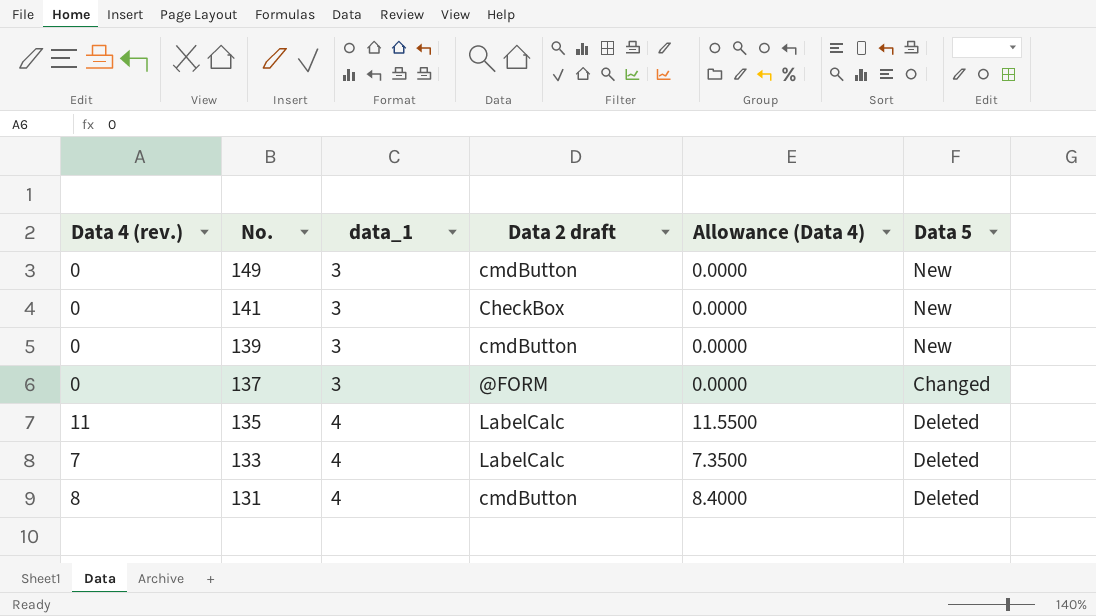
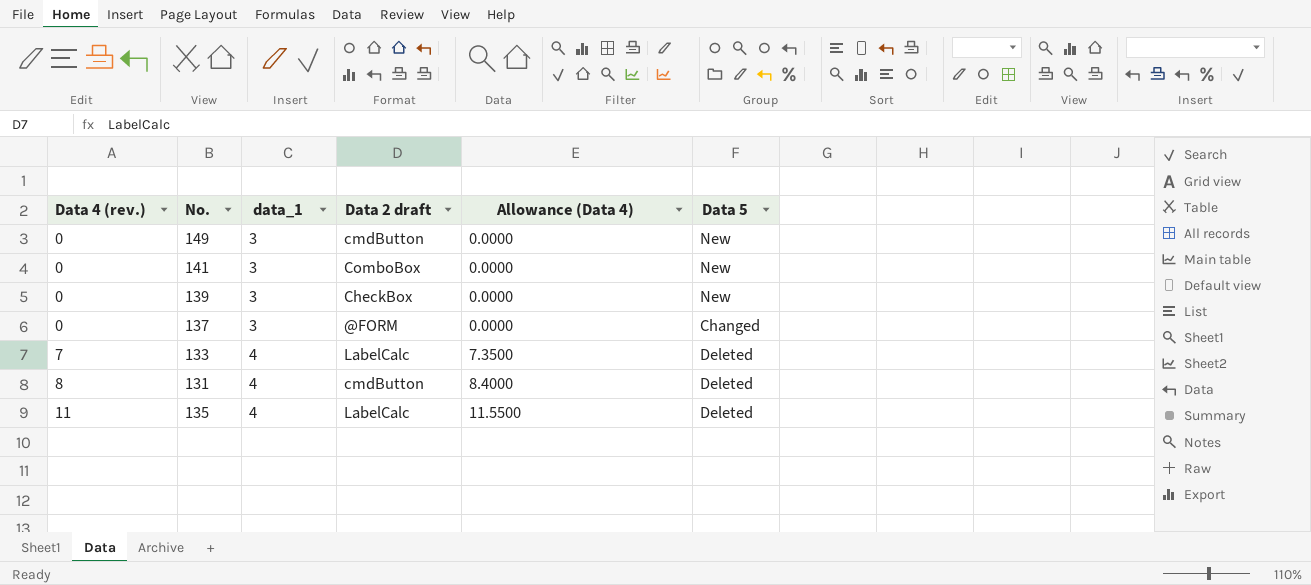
row order: No. descending -> Data 4 (rev.) ascending
141 | Data 2 draft: CheckBox -> ComboBox
139 | Data 2 draft: cmdButton -> CheckBox

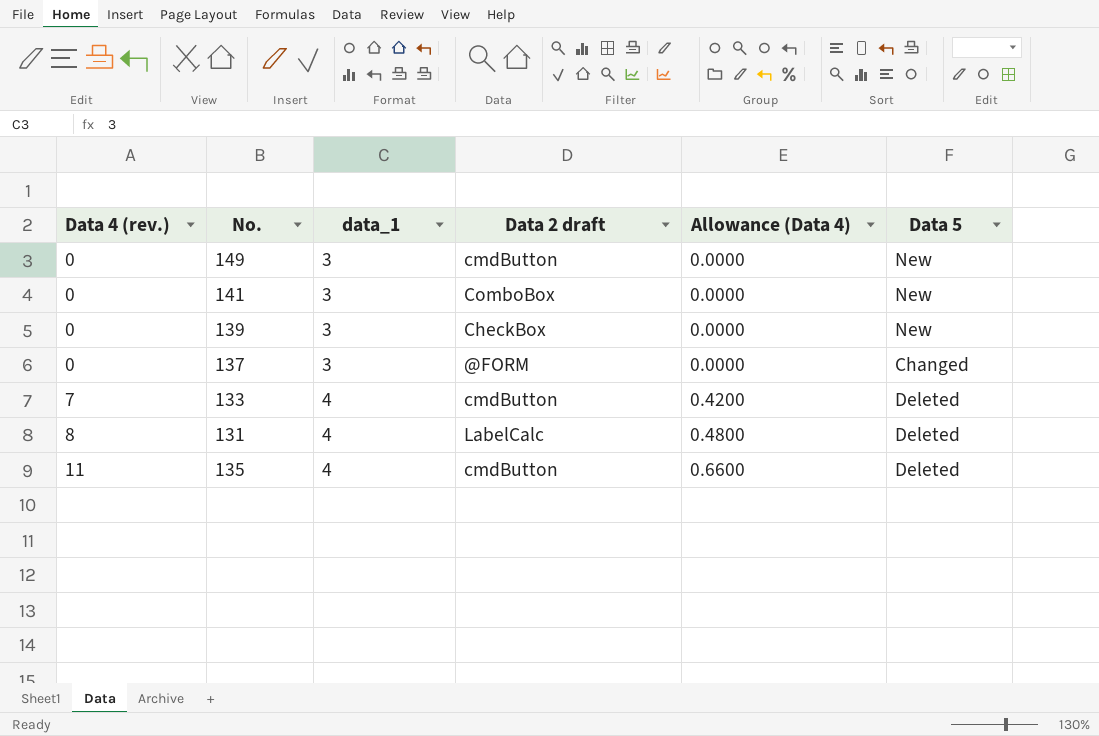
column Allowance (Data 4) | formula: [Data 4 (rev.)] * 1.05 -> [Data 4 (rev.)] * 0.06
133 | Data 2 draft: LabelCalc -> cmdButton
131 | Data 2 draft: cmdButton -> LabelCalc
135 | Data 2 draft: LabelCalc -> cmdButton

